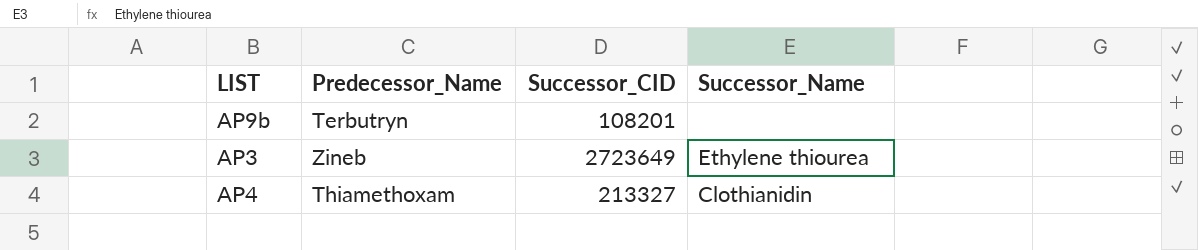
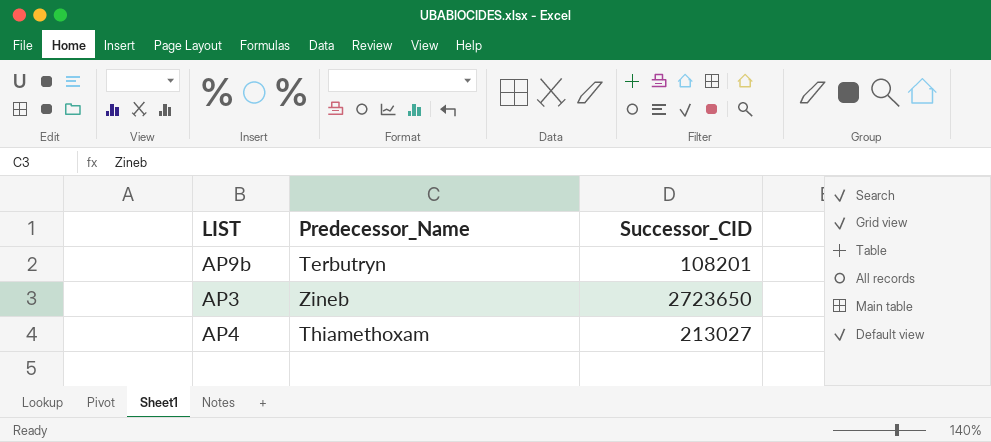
column Successor_Name | position: 4 -> none
AP3 | Successor_CID: 2723649 -> 2723650
AP4 | Successor_CID: 213327 -> 213027

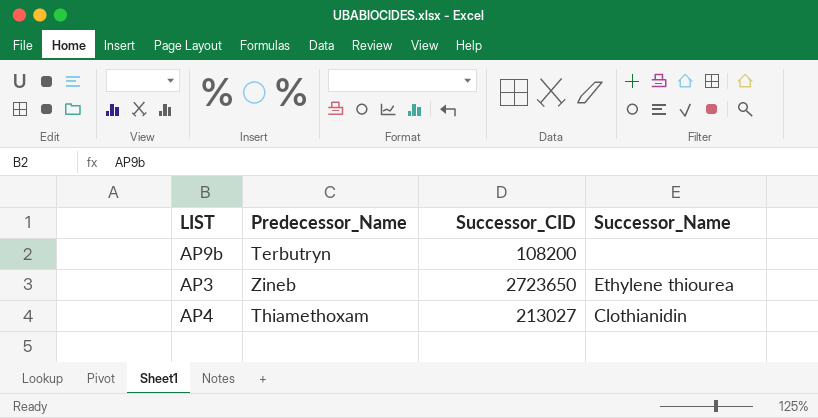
column Successor_Name | position: none -> 4
AP9b | Successor_CID: 108201 -> 108200

